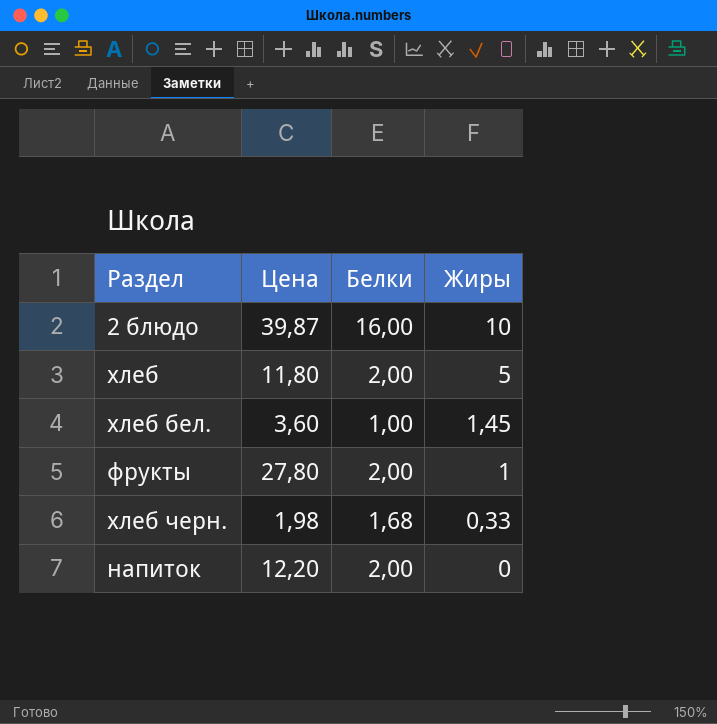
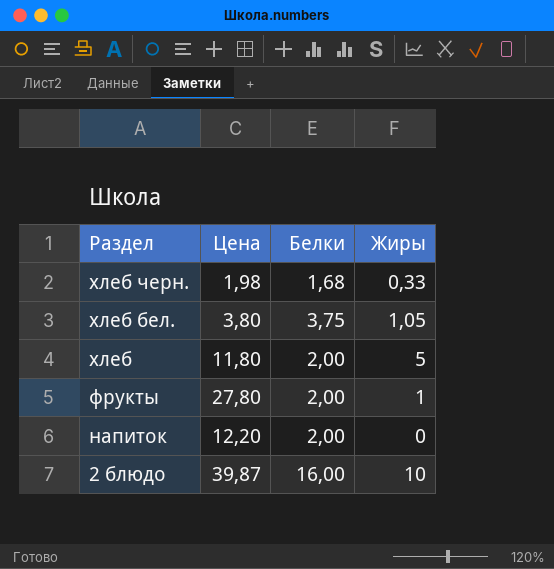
row order: Жиры descending -> Раздел descending
хлеб бел. | Цена: 3,60 -> 3,80
хлеб бел. | Белки: 1,00 -> 3,75
хлеб бел. | Жиры: 1,45 -> 1,05

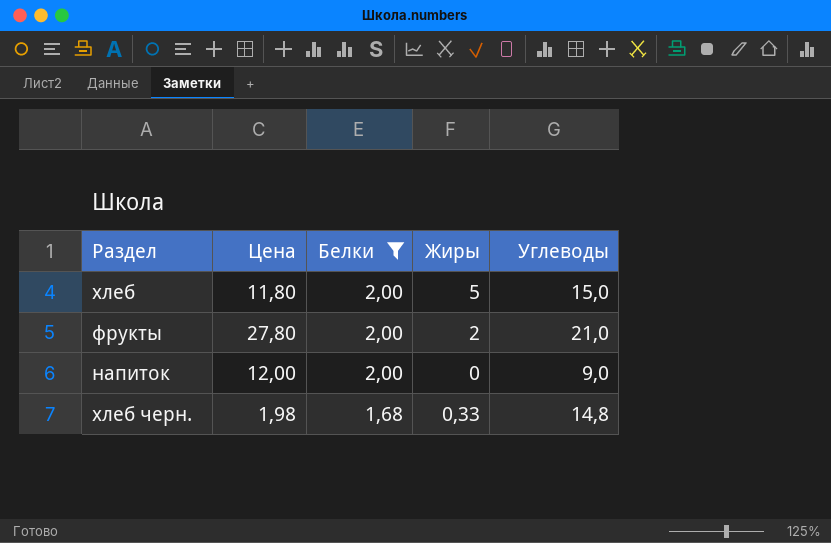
filter: none -> Белки <= 2,00
row order: Раздел descending -> Белки descending
column Углеводы | position: none -> 5
фрукты | Жиры: 1 -> 2
напиток | Цена: 12,20 -> 12,00

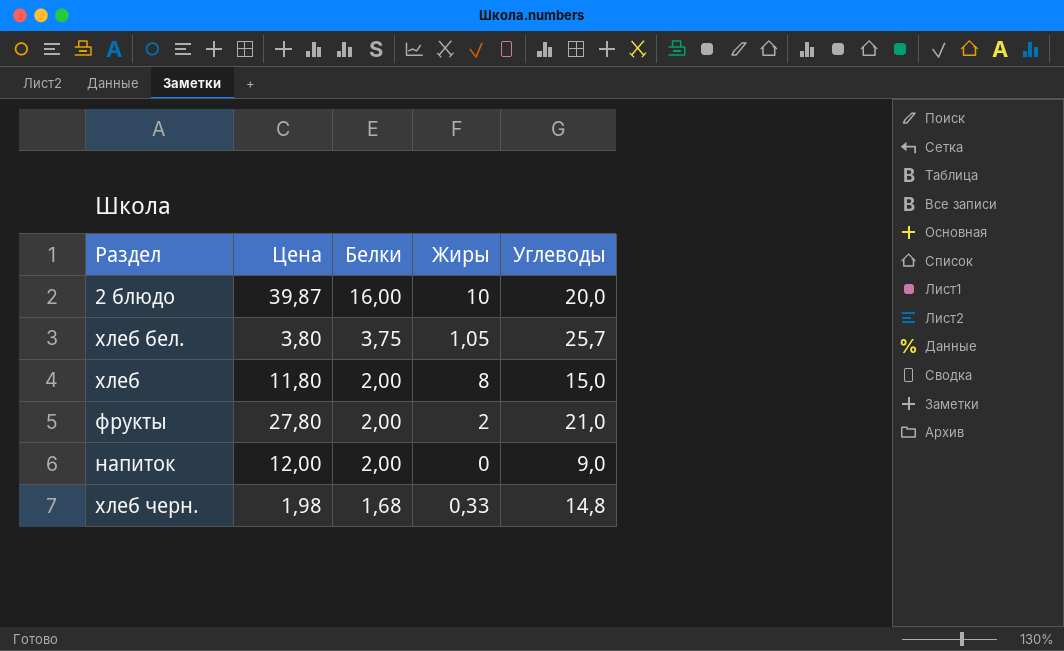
filter: Белки <= 2,00 -> none
хлеб | Жиры: 5 -> 8

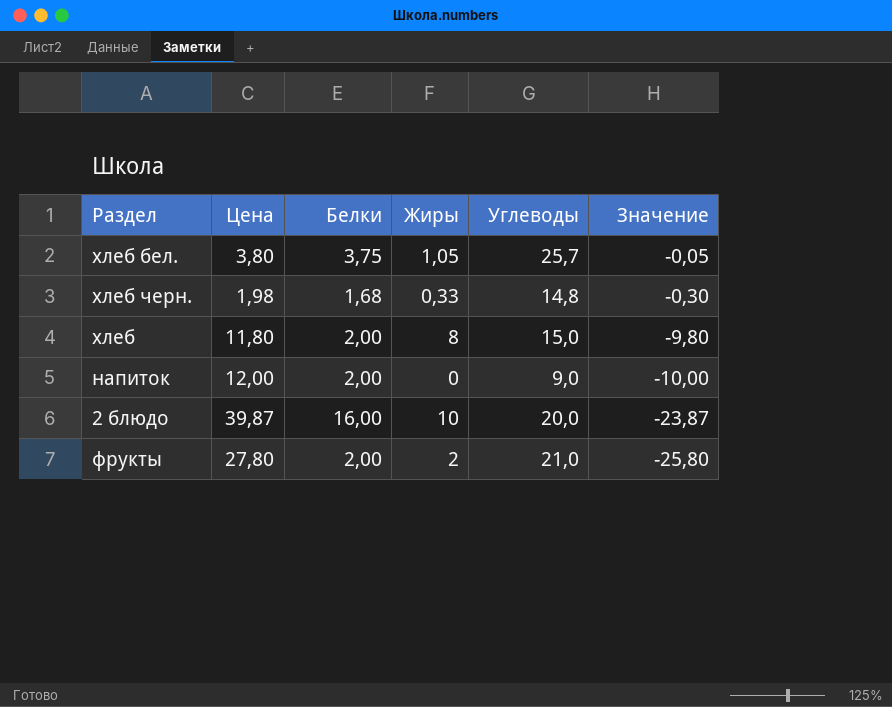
row order: Белки descending -> Значение descending
column Значение | formula: none -> [Белки] - [Цена]

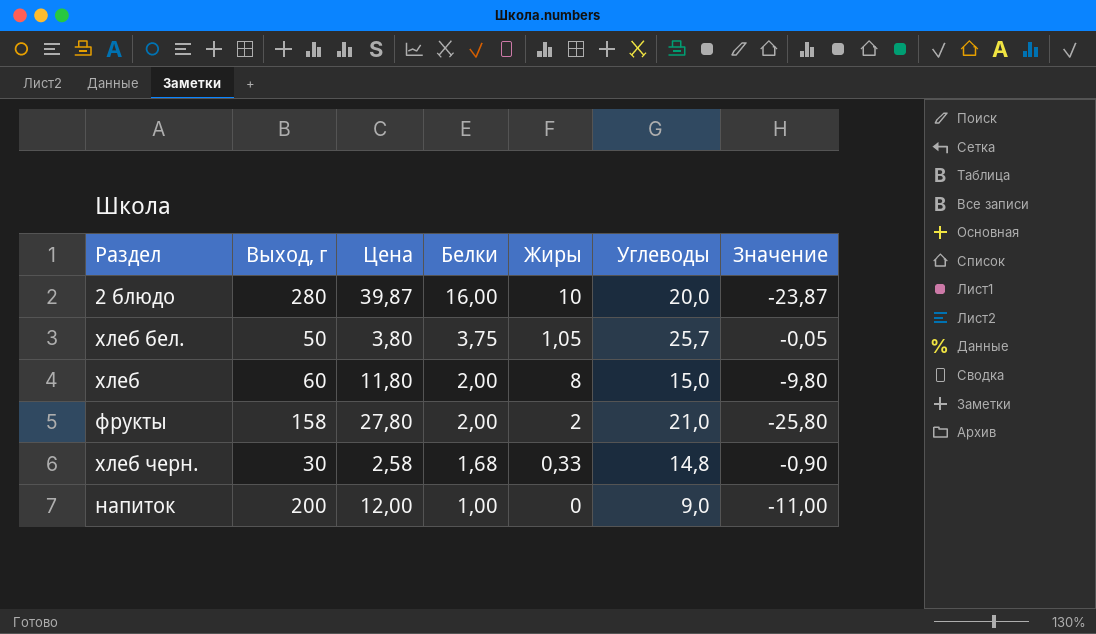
row order: Значение descending -> Белки descending
column Выход, г | position: none -> 2
хлеб черн. | Цена: 1,98 -> 2,58
хлеб черн. | Значение: -0,30 -> -0,90
напиток | Белки: 2,00 -> 1,00
напиток | Значение: -10,00 -> -11,00

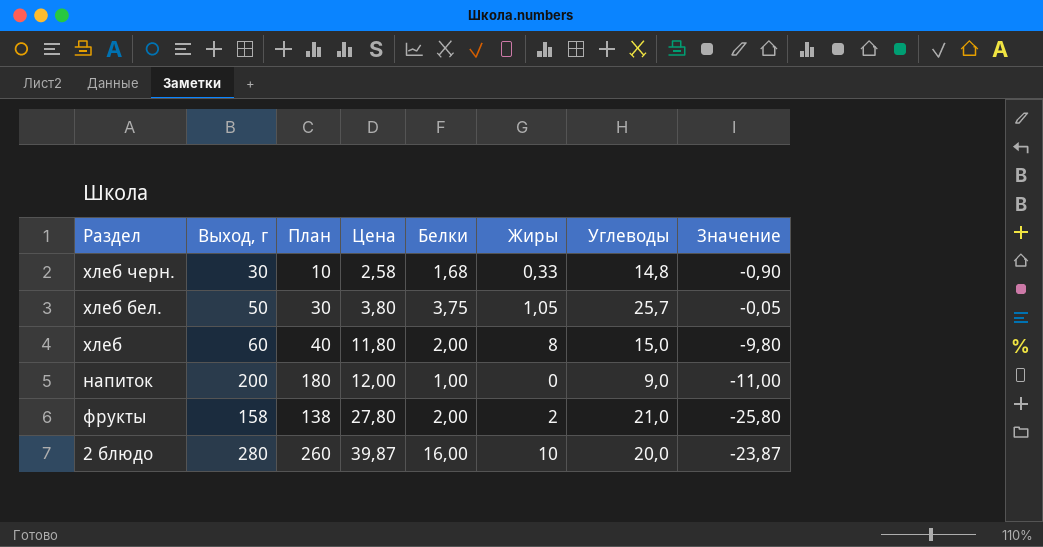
row order: Белки descending -> Цена ascending
column План | formula: none -> [Выход, г] - 20

